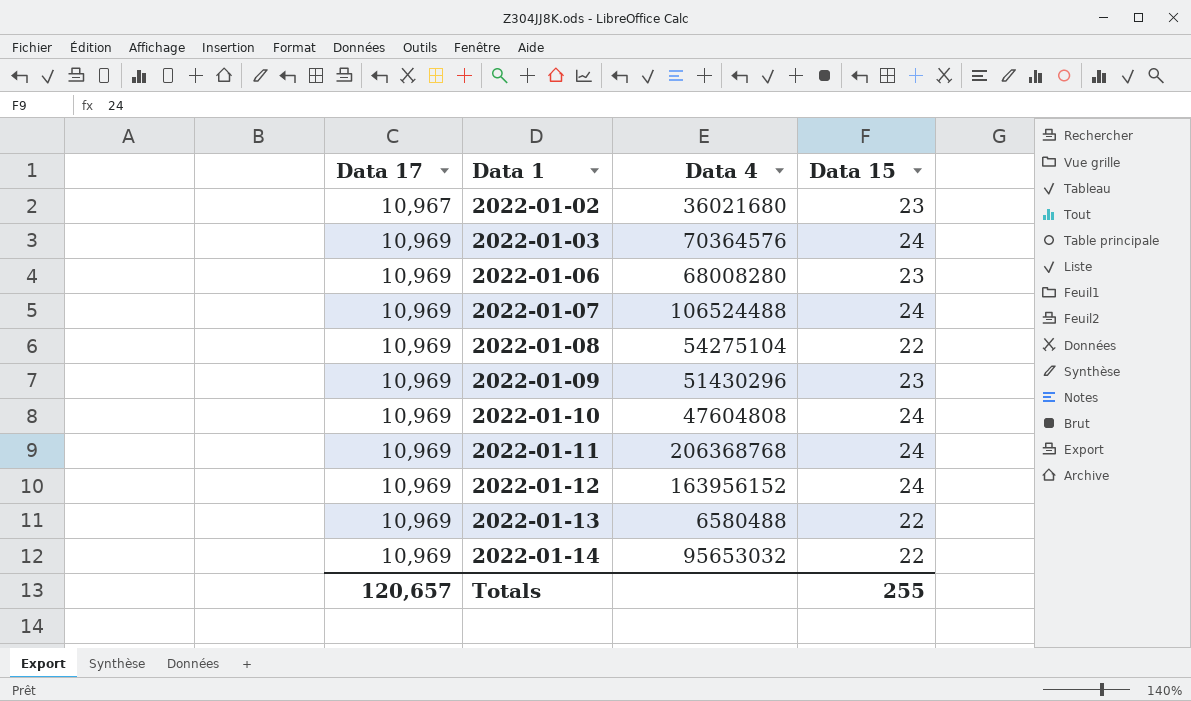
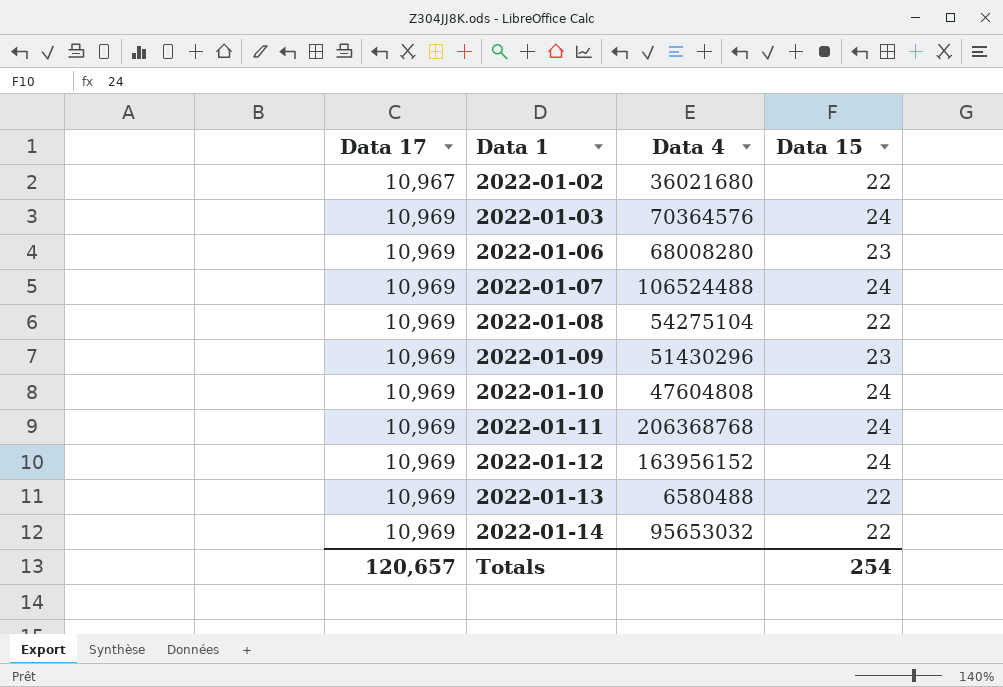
2022-01-02 | Data 15: 23 -> 22
Totals | Data 15: 255 -> 254

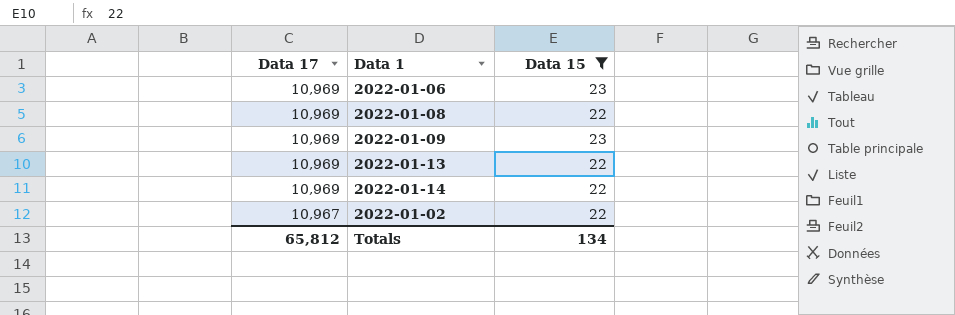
filter: none -> Data 15 != 24
row order: Data 17 ascending -> Data 17 descending
column Data 4 | position: 3 -> none
Totals | Data 17: 120,657 -> 65,812
Totals | Data 15: 254 -> 134

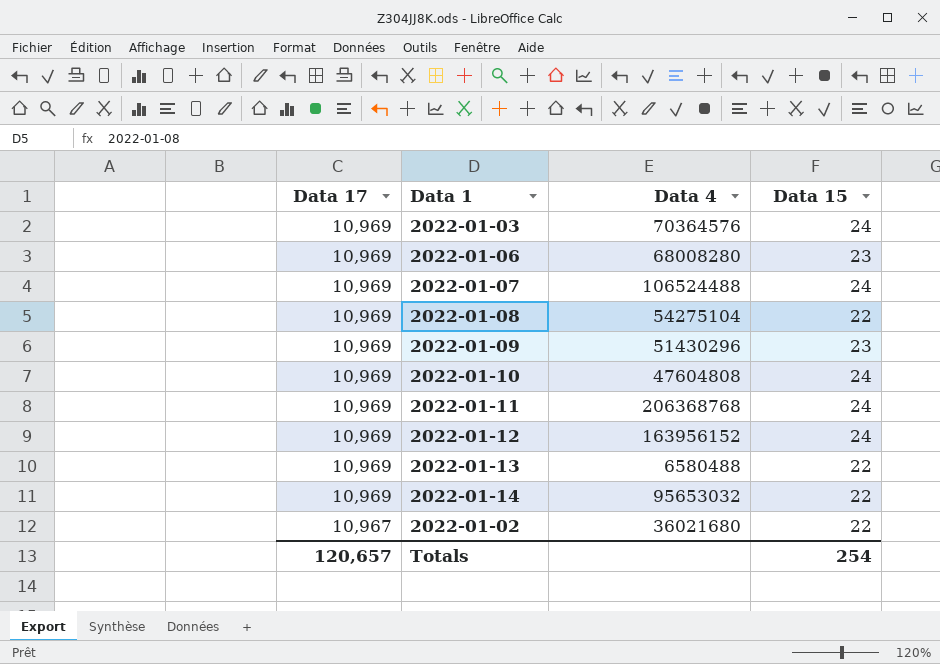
filter: Data 15 != 24 -> none
column Data 4 | position: none -> 3
Totals | Data 17: 65,812 -> 120,657
Totals | Data 15: 134 -> 254

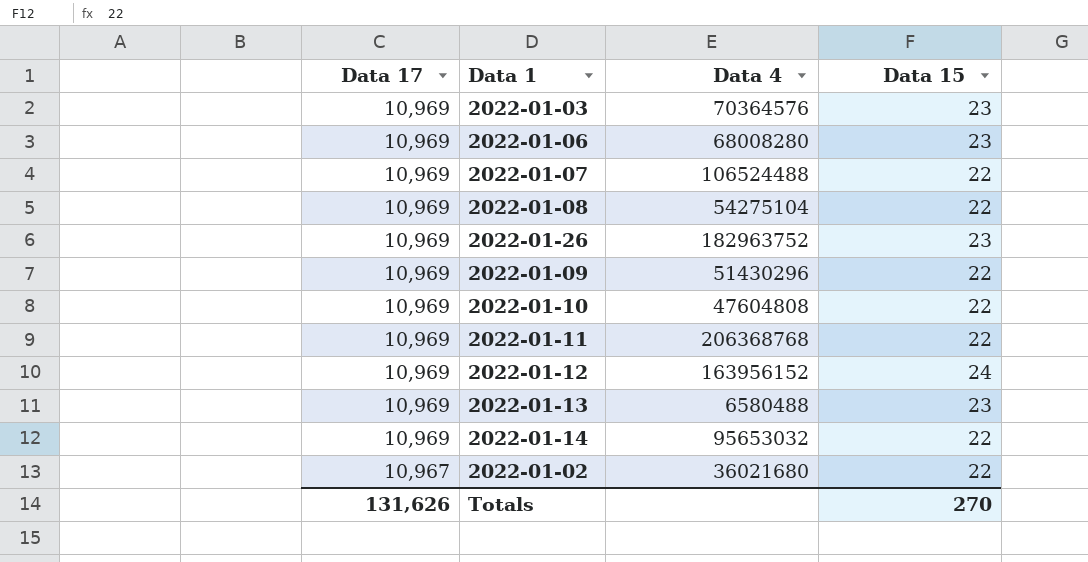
2022-01-03 | Data 15: 24 -> 23
2022-01-07 | Data 15: 24 -> 22
row 2022-01-26: none -> 10,969 | 182963752 | 23
2022-01-09 | Data 15: 23 -> 22
2022-01-10 | Data 15: 24 -> 22
2022-01-11 | Data 15: 24 -> 22
2022-01-13 | Data 15: 22 -> 23
Totals | Data 17: 120,657 -> 131,626
Totals | Data 15: 254 -> 270

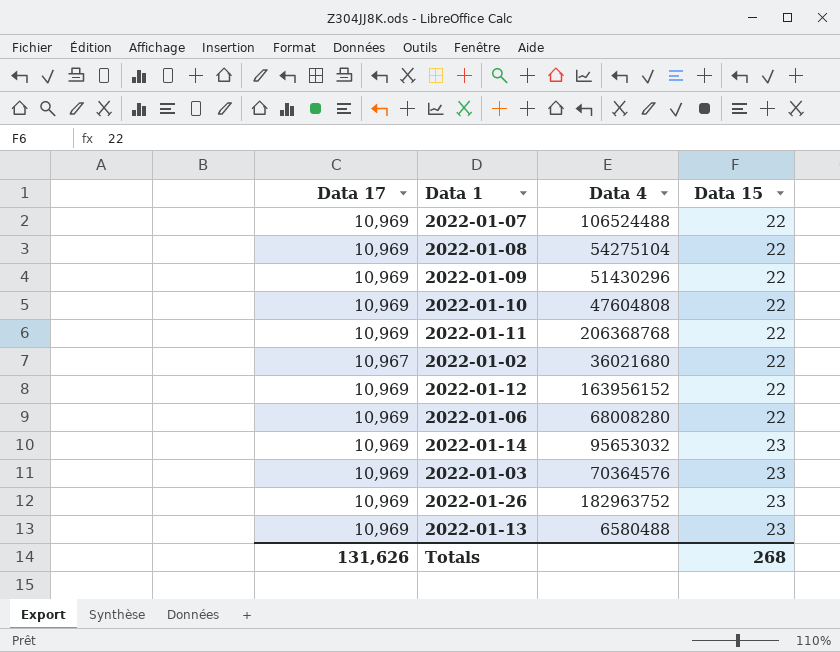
row order: Data 17 descending -> Data 15 ascending
2022-01-12 | Data 15: 24 -> 22
2022-01-06 | Data 15: 23 -> 22
2022-01-14 | Data 15: 22 -> 23
Totals | Data 15: 270 -> 268

